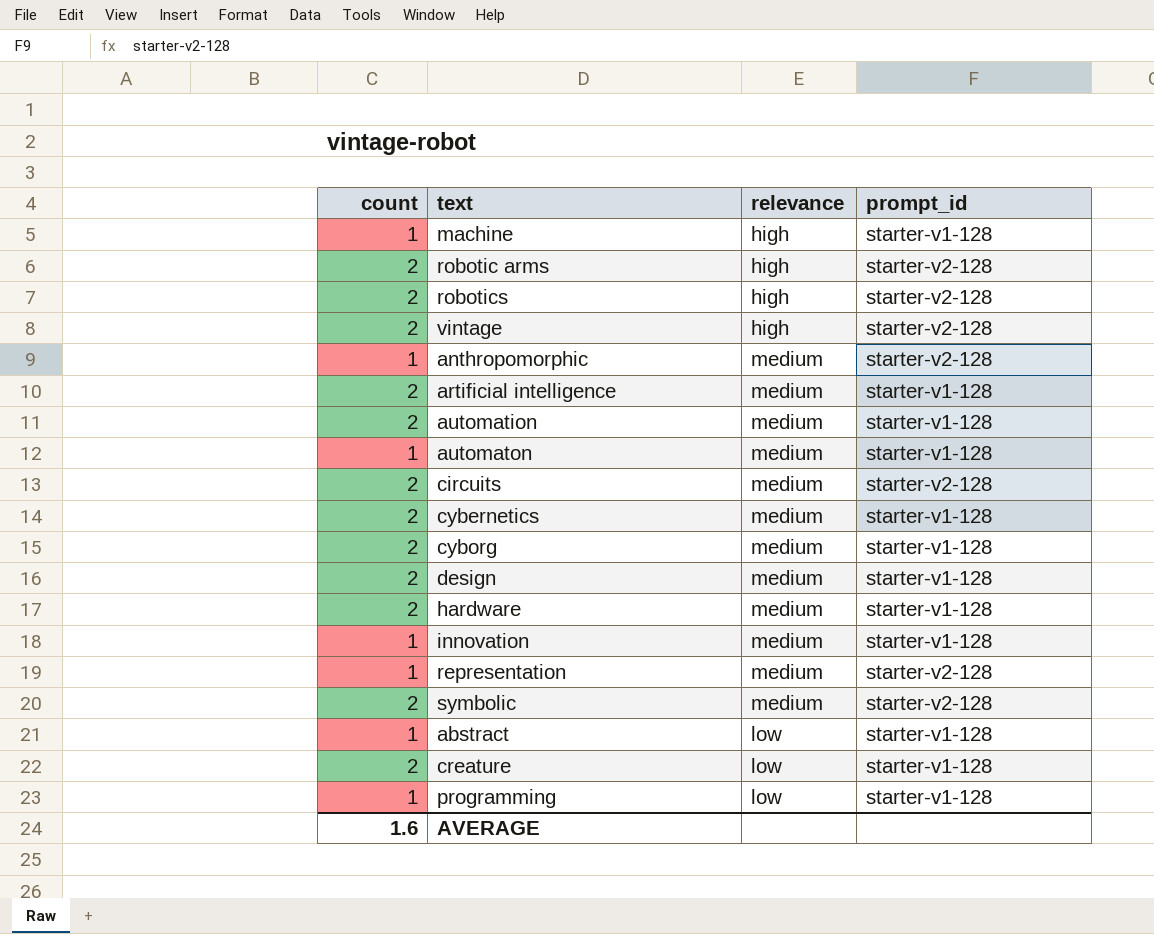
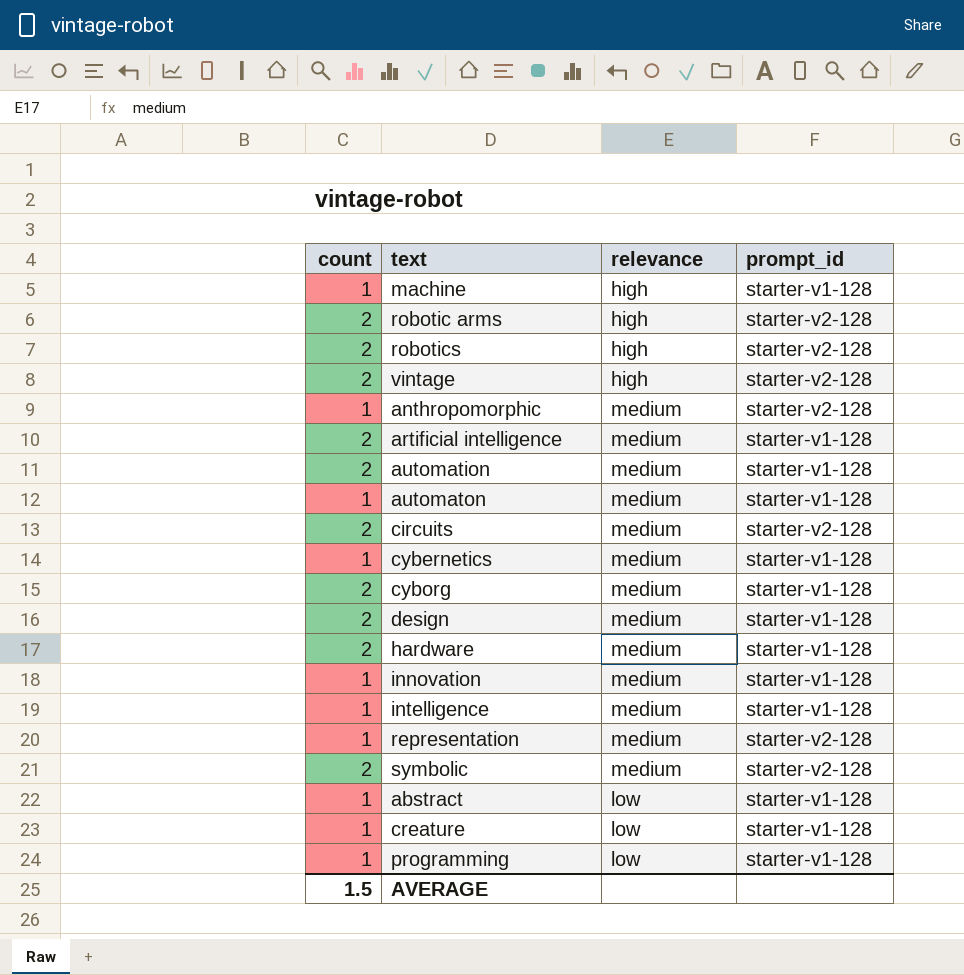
cybernetics | count: 2 -> 1
row intelligence: none -> 1 | medium | starter-v1-128
creature | count: 2 -> 1
AVERAGE | count: 1.6 -> 1.5

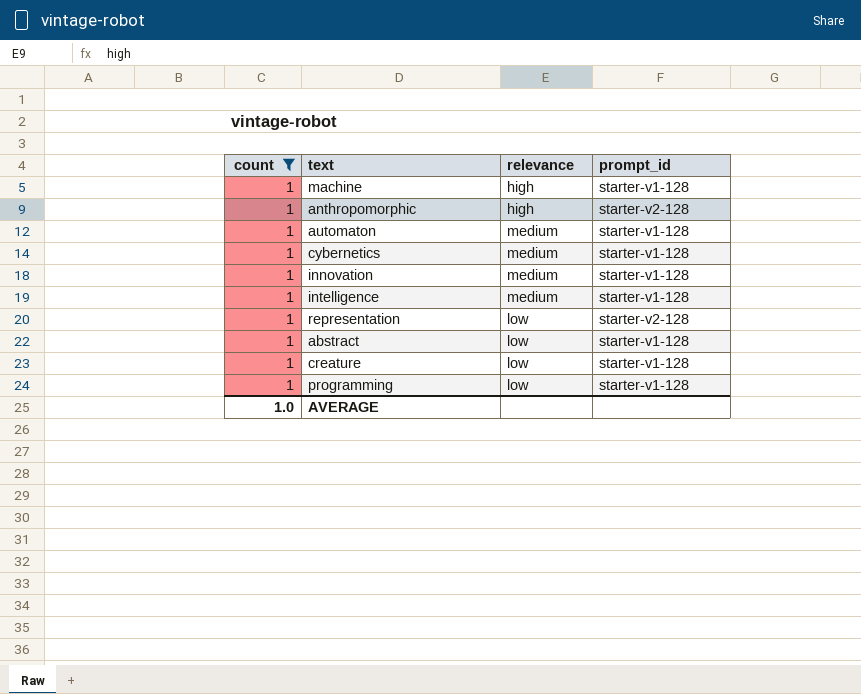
filter: none -> count = 1
anthropomorphic | relevance: medium -> high
representation | relevance: medium -> low
AVERAGE | count: 1.5 -> 1.0

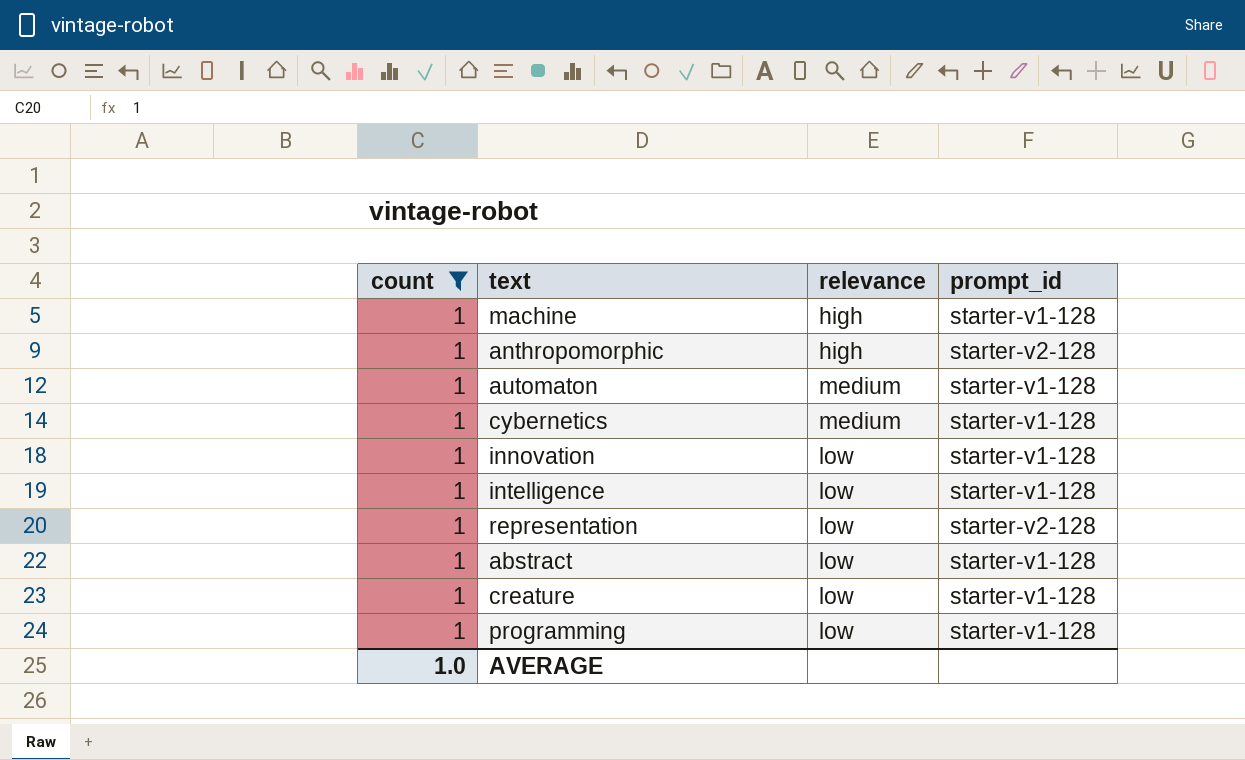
innovation | relevance: medium -> low
intelligence | relevance: medium -> low

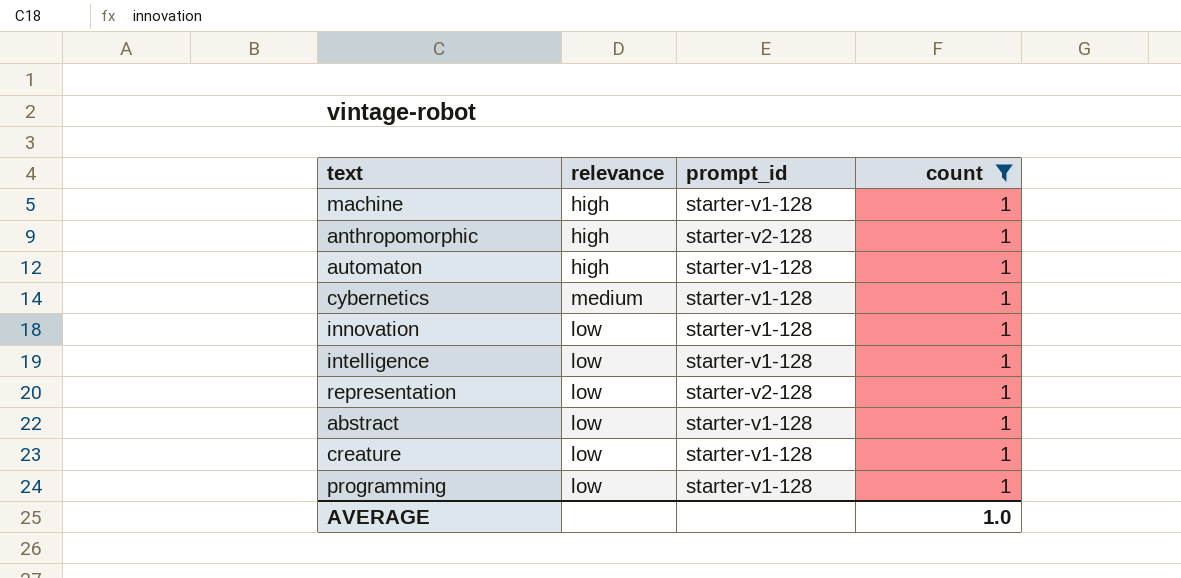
column count | position: 1 -> 4
automaton | relevance: medium -> high

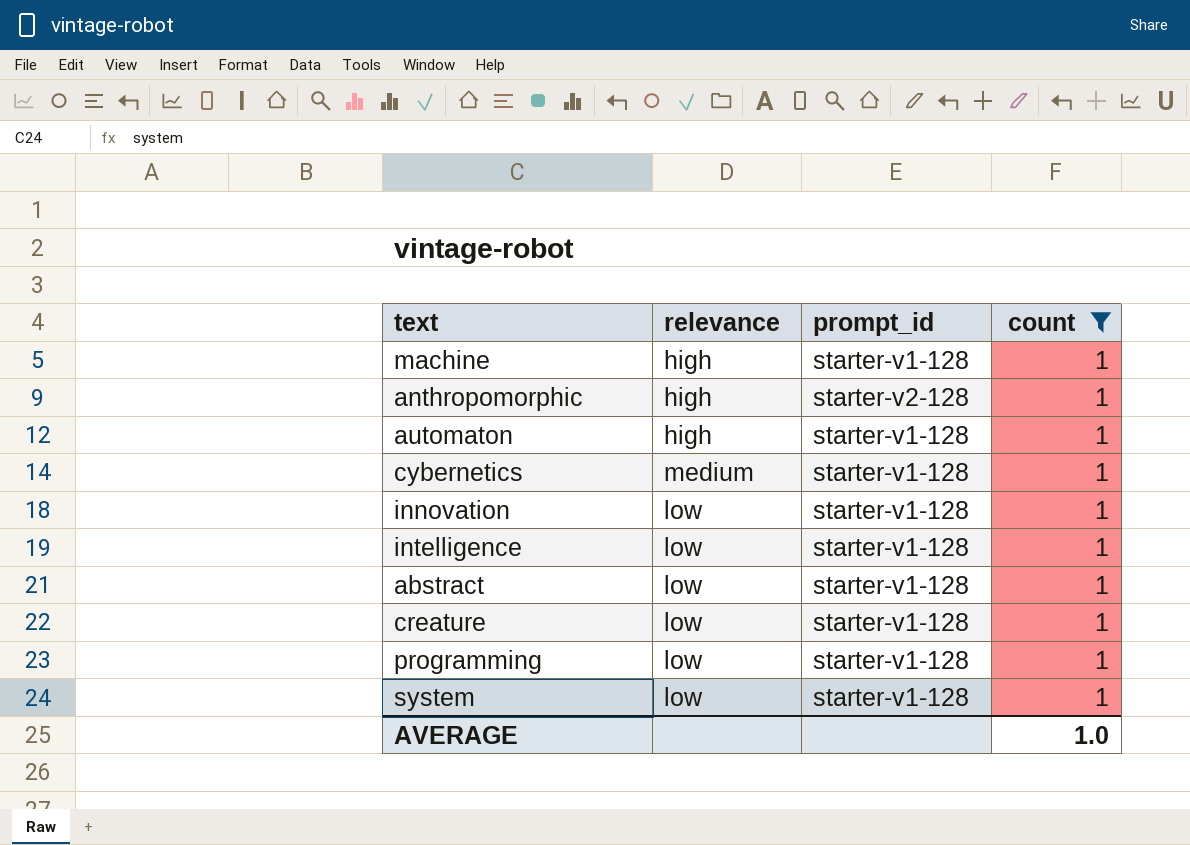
row representation: low | starter-v2-128 | 1 -> none
row system: none -> low | starter-v1-128 | 1

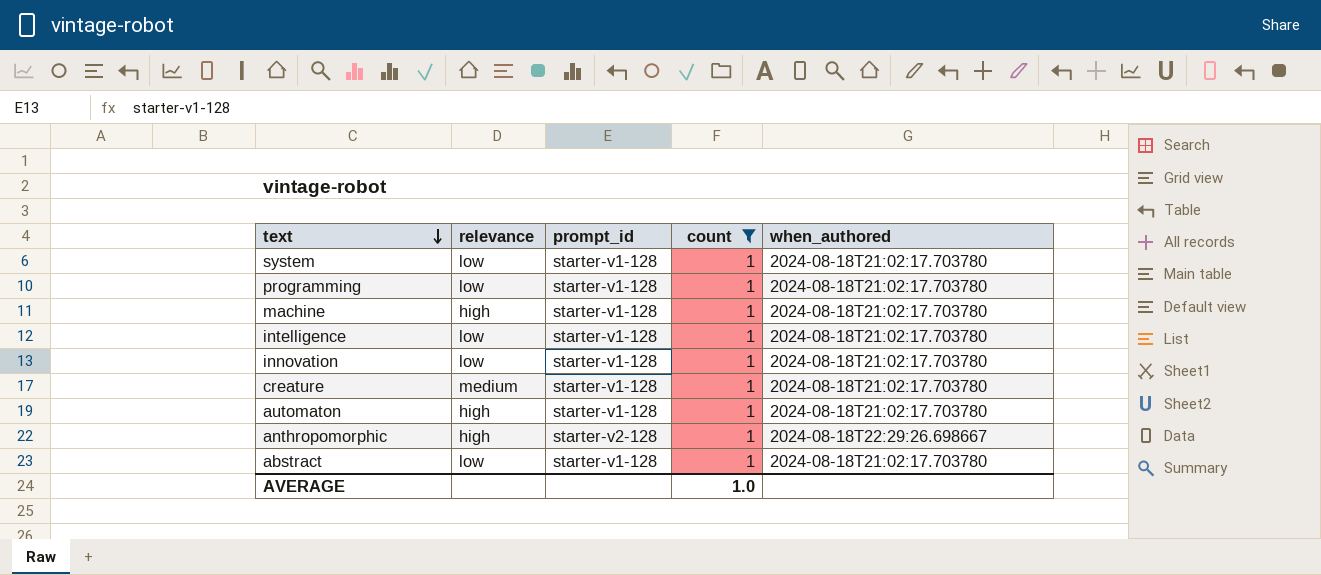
row order: none -> text descending
column when_authored | position: none -> 5
row cybernetics: medium | starter-v1-128 | 1 -> none
creature | relevance: low -> medium

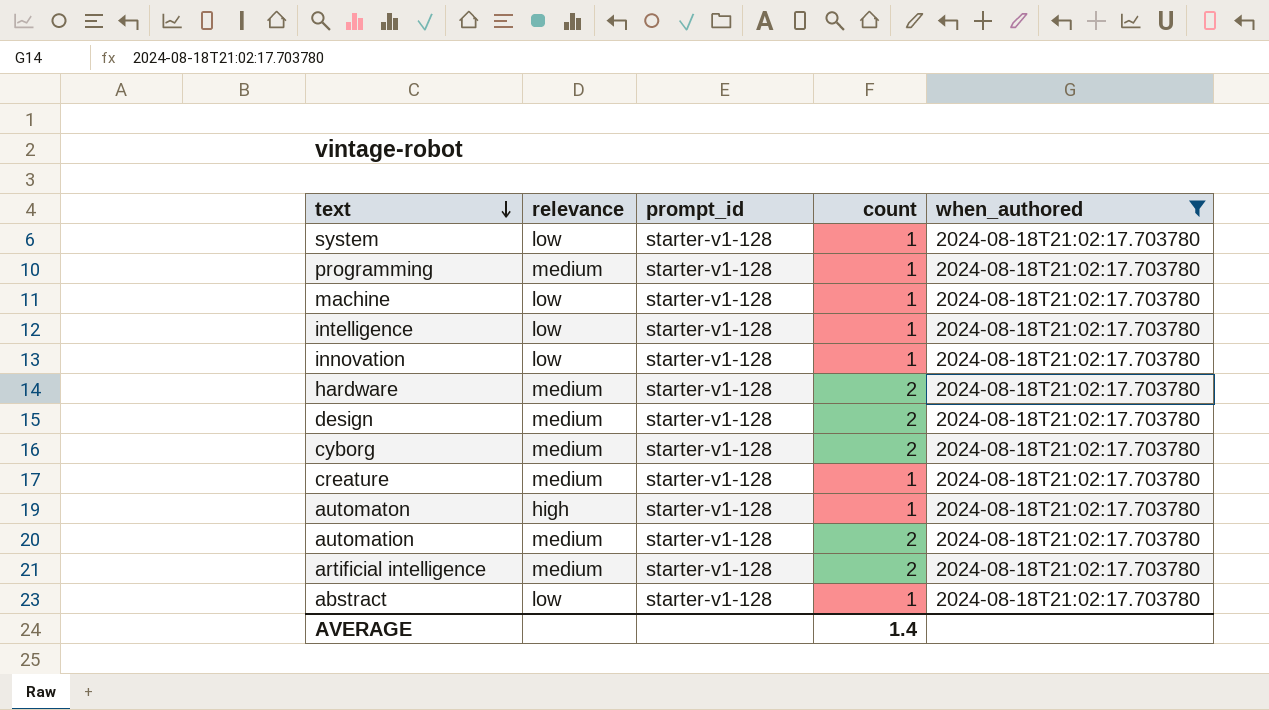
filter: count = 1 -> when_authored = 2024-08-18T21:02:17.703780
programming | relevance: low -> medium
machine | relevance: high -> low
AVERAGE | count: 1.0 -> 1.4

